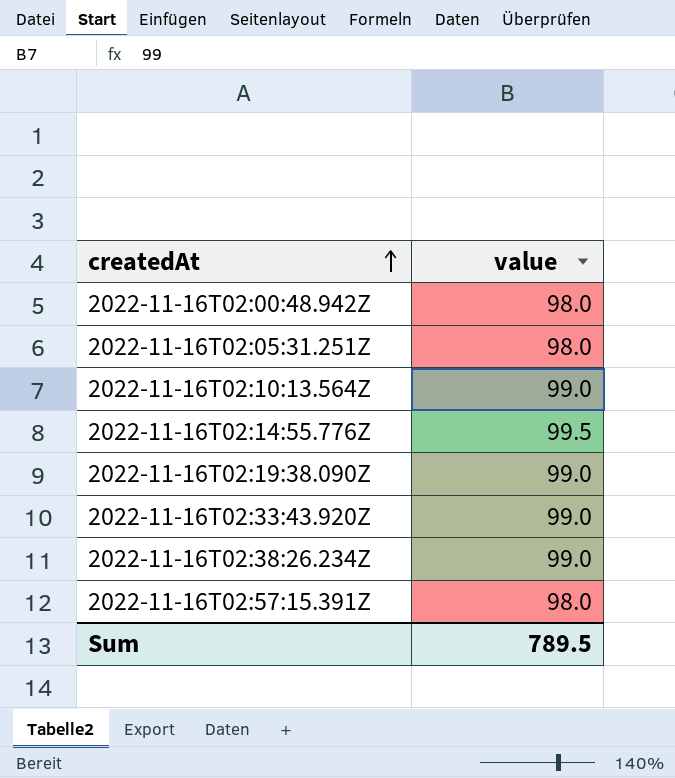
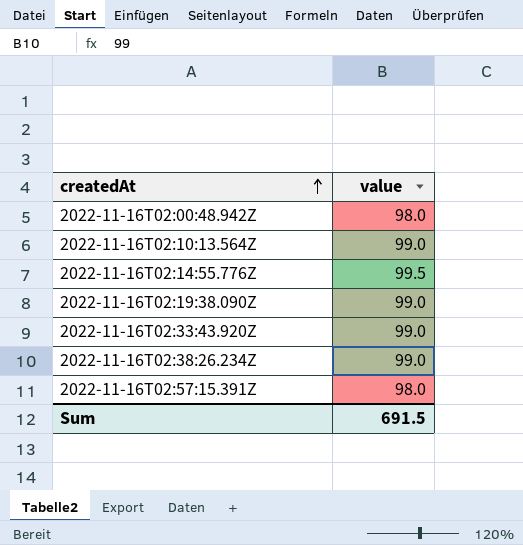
row 2022-11-16T02:05:31.251Z: 98.0 -> none
Sum | value: 789.5 -> 691.5

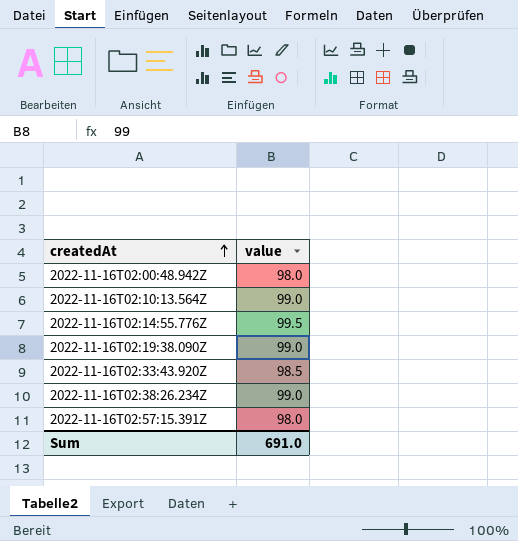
2022-11-16T02:33:43.920Z | value: 99.0 -> 98.5
Sum | value: 691.5 -> 691.0

